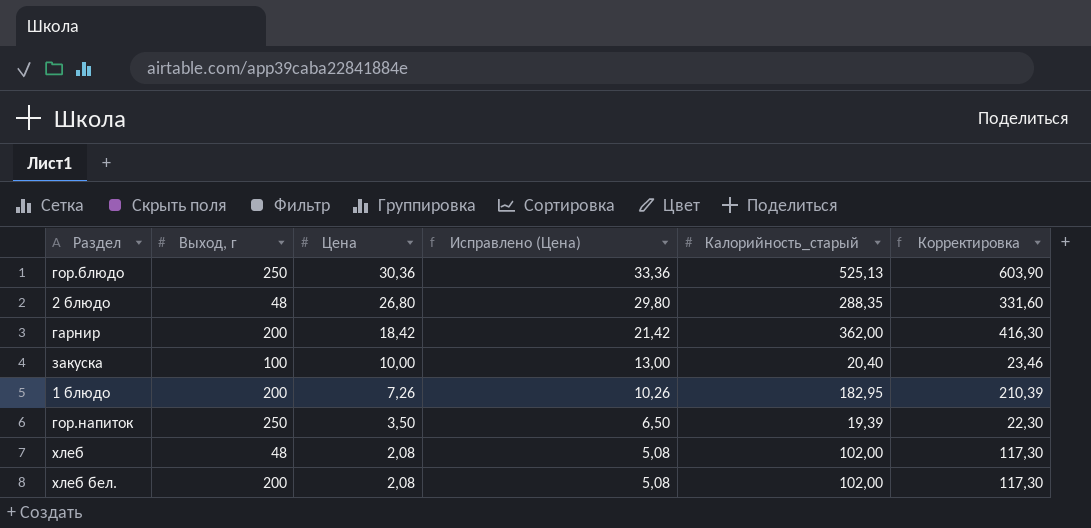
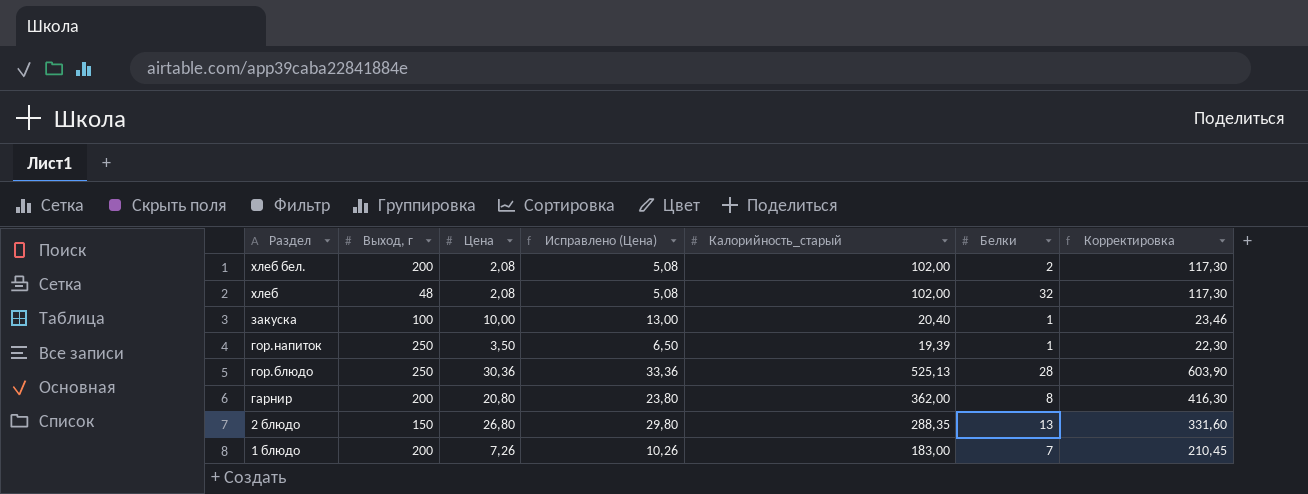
row order: Цена descending -> Раздел descending
column Белки | position: none -> 6
гарнир | Цена: 18,42 -> 20,80
гарнир | Исправлено (Цена): 21,42 -> 23,80
2 блюдо | Выход, г: 48 -> 150
1 блюдо | Калорийность_старый: 182,95 -> 183,00
1 блюдо | Корректировка: 210,39 -> 210,45

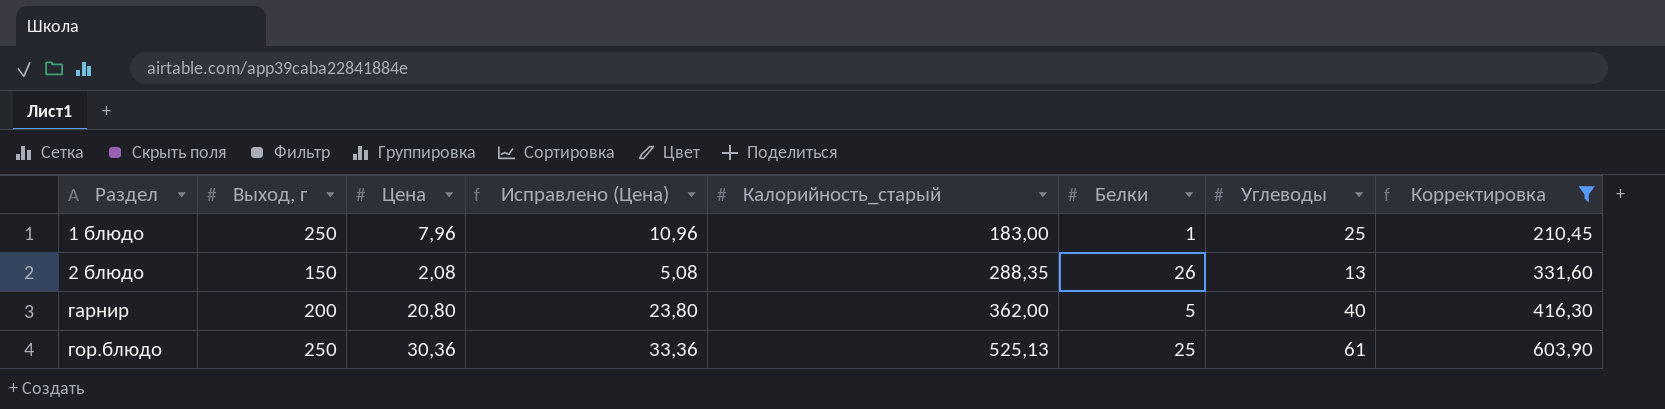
filter: none -> Корректировка >= 210,45
row order: Раздел descending -> Раздел ascending
column Углеводы | position: none -> 7
1 блюдо | Выход, г: 200 -> 250
1 блюдо | Цена: 7,26 -> 7,96
1 блюдо | Исправлено (Цена): 10,26 -> 10,96
1 блюдо | Белки: 7 -> 1
2 блюдо | Цена: 26,80 -> 2,08
2 блюдо | Исправлено (Цена): 29,80 -> 5,08
2 блюдо | Белки: 13 -> 26
гарнир | Белки: 8 -> 5
гор.блюдо | Белки: 28 -> 25

